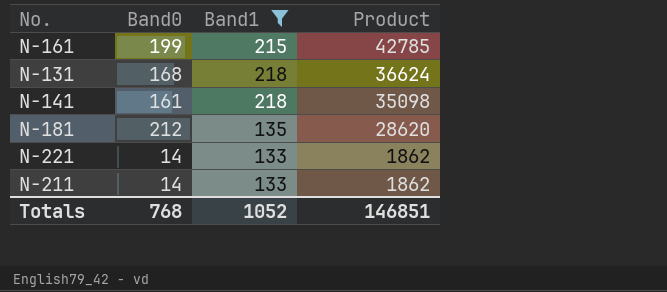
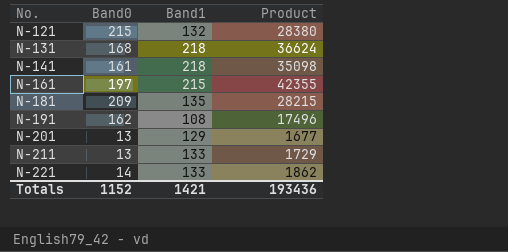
filter: Band1 >= 133 -> none
row order: Product descending -> No. ascending
N-161 | Band0: 199 -> 197
N-161 | Product: 42785 -> 42355
N-181 | Band0: 212 -> 209
N-181 | Product: 28620 -> 28215
N-211 | Band0: 14 -> 13
N-211 | Product: 1862 -> 1729
Totals | Band0: 768 -> 1152
Totals | Band1: 1052 -> 1421
Totals | Product: 146851 -> 193436

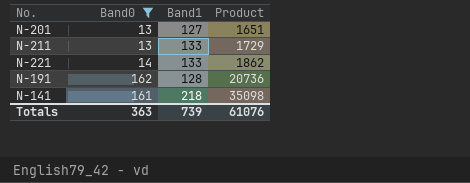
filter: none -> Band0 <= 162
row order: No. ascending -> Product ascending
N-201 | Band1: 129 -> 127
N-201 | Product: 1677 -> 1651
N-191 | Band1: 108 -> 128
N-191 | Product: 17496 -> 20736
Totals | Band0: 1152 -> 363
Totals | Band1: 1421 -> 739
Totals | Product: 193436 -> 61076

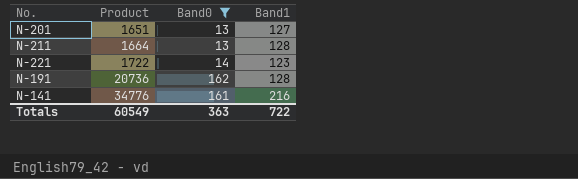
column Product | position: 4 -> 2
N-211 | Product: 1729 -> 1664
N-211 | Band1: 133 -> 128
N-221 | Product: 1862 -> 1722
N-221 | Band1: 133 -> 123
N-141 | Product: 35098 -> 34776
N-141 | Band1: 218 -> 216
Totals | Product: 61076 -> 60549
Totals | Band1: 739 -> 722

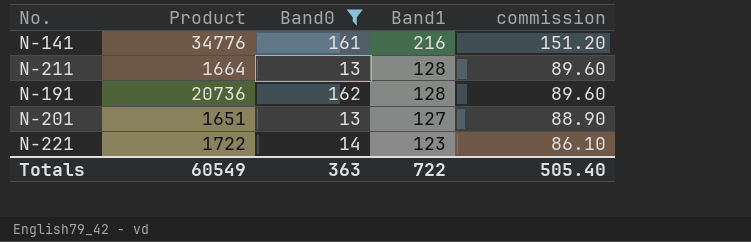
row order: Product ascending -> Band1 descending
column commission | formula: none -> [Band1] * 0.7

